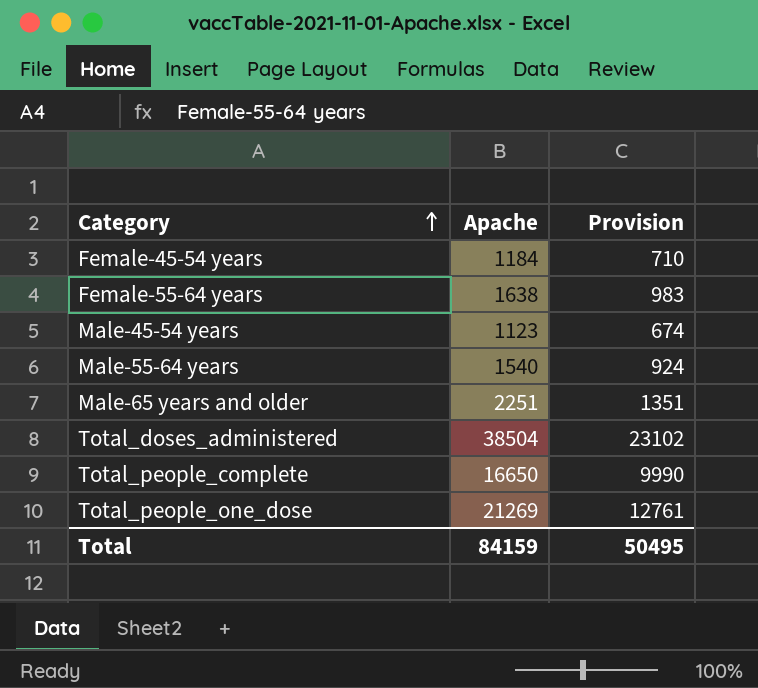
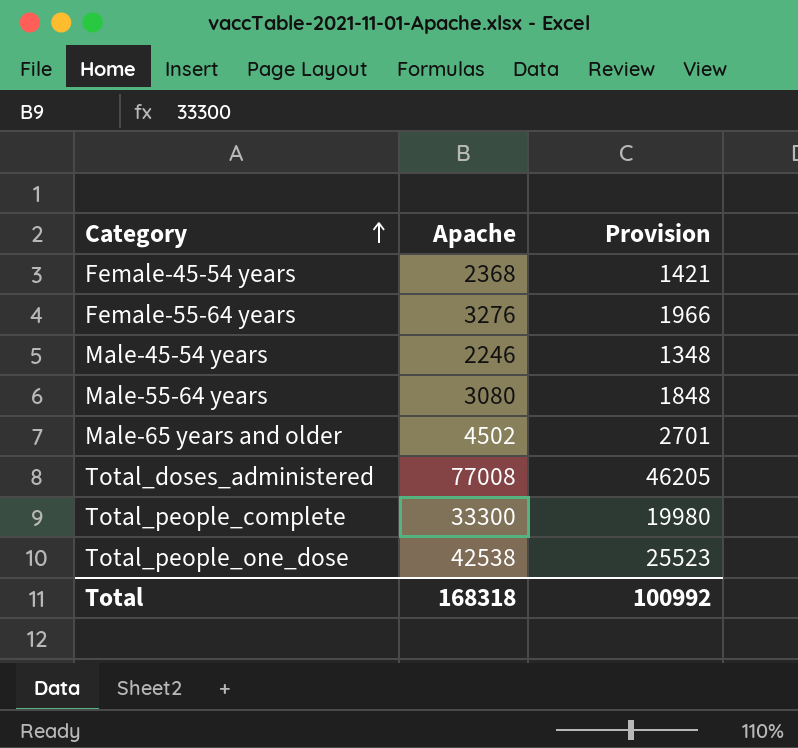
Female-45-54 years | Apache: 1184 -> 2368
Female-45-54 years | Provision: 710 -> 1421
Female-55-64 years | Apache: 1638 -> 3276
Female-55-64 years | Provision: 983 -> 1966
Male-45-54 years | Apache: 1123 -> 2246
Male-45-54 years | Provision: 674 -> 1348
Male-55-64 years | Apache: 1540 -> 3080
Male-55-64 years | Provision: 924 -> 1848
Male-65 years and older | Apache: 2251 -> 4502
Male-65 years and older | Provision: 1351 -> 2701
Total_doses_administered | Apache: 38504 -> 77008
Total_doses_administered | Provision: 23102 -> 46205
Total_people_complete | Apache: 16650 -> 33300
Total_people_complete | Provision: 9990 -> 19980
Total_people_one_dose | Apache: 21269 -> 42538
Total_people_one_dose | Provision: 12761 -> 25523
Total | Apache: 84159 -> 168318
Total | Provision: 50495 -> 100992

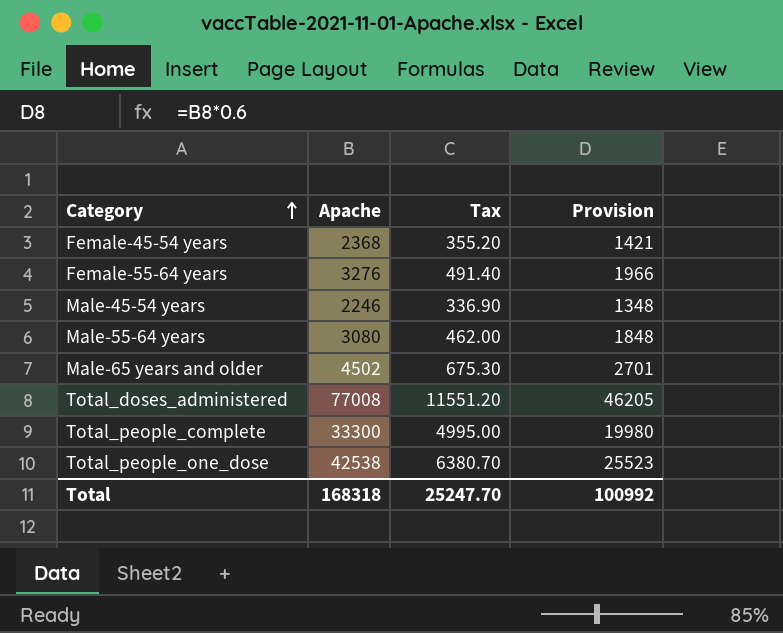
column Tax | formula: none -> [Apache] * 0.15

